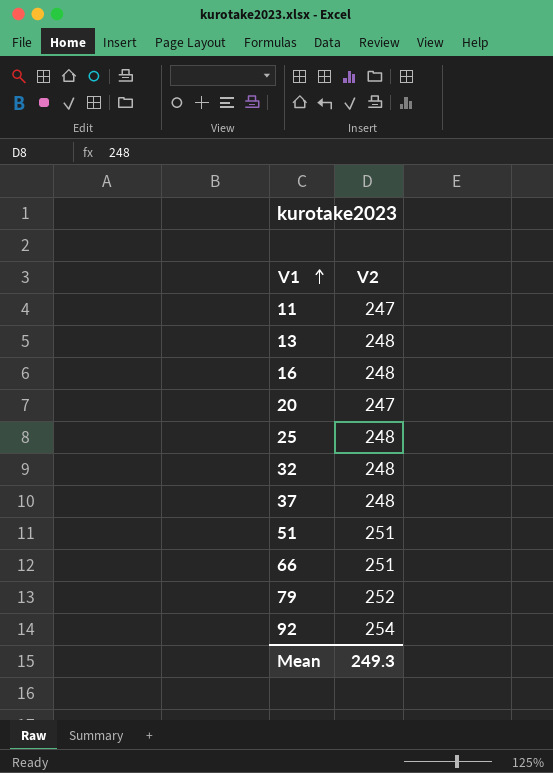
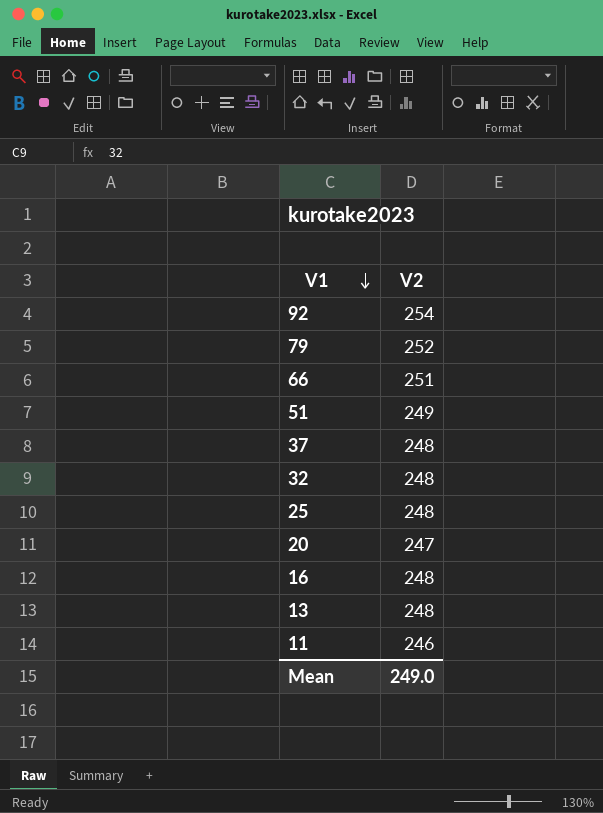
row order: V1 ascending -> V1 descending
51 | V2: 251 -> 249
11 | V2: 247 -> 246
Mean | V2: 249.3 -> 249.0

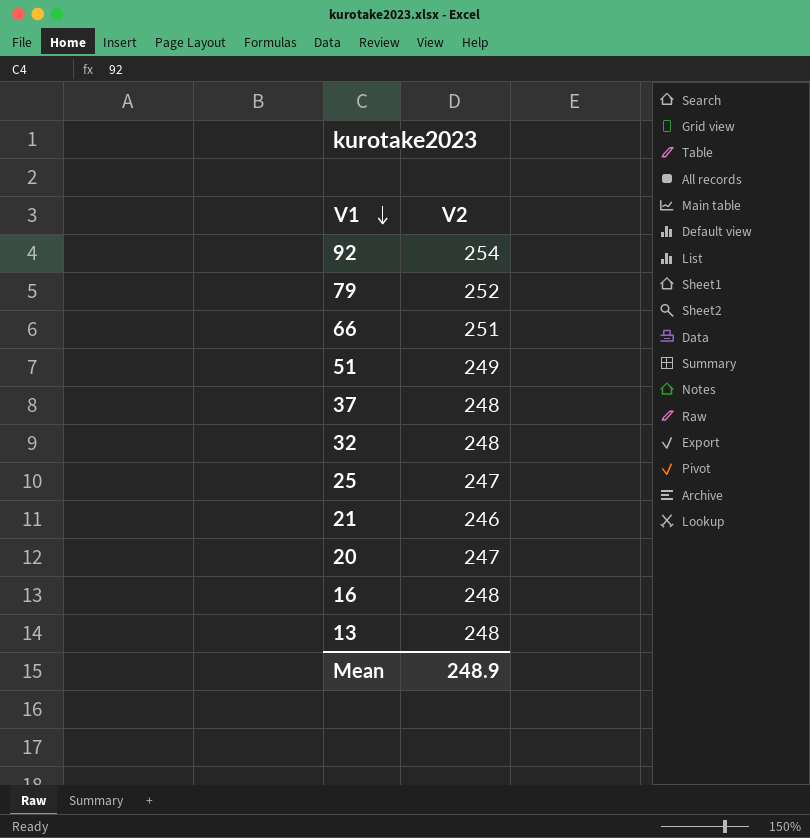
row 11: 246 -> none
25 | V2: 248 -> 247
row 21: none -> 246
Mean | V2: 249.0 -> 248.9

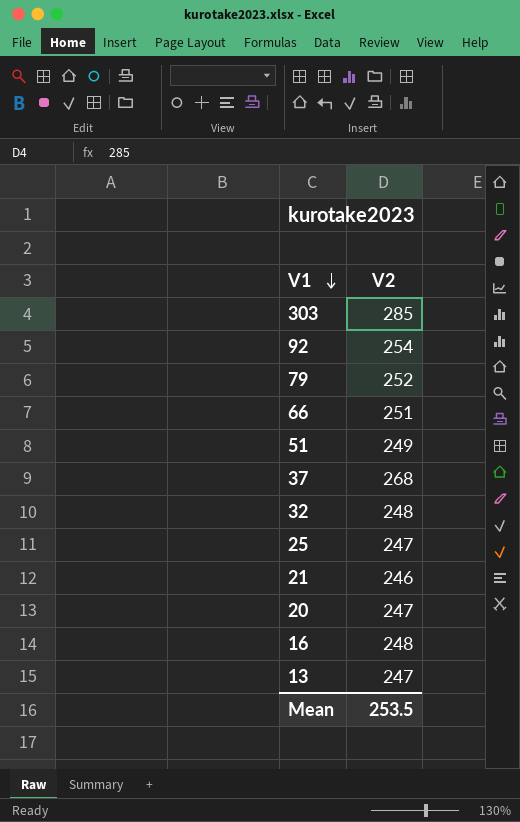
row 303: none -> 285
37 | V2: 248 -> 268
13 | V2: 248 -> 247
Mean | V2: 248.9 -> 253.5

